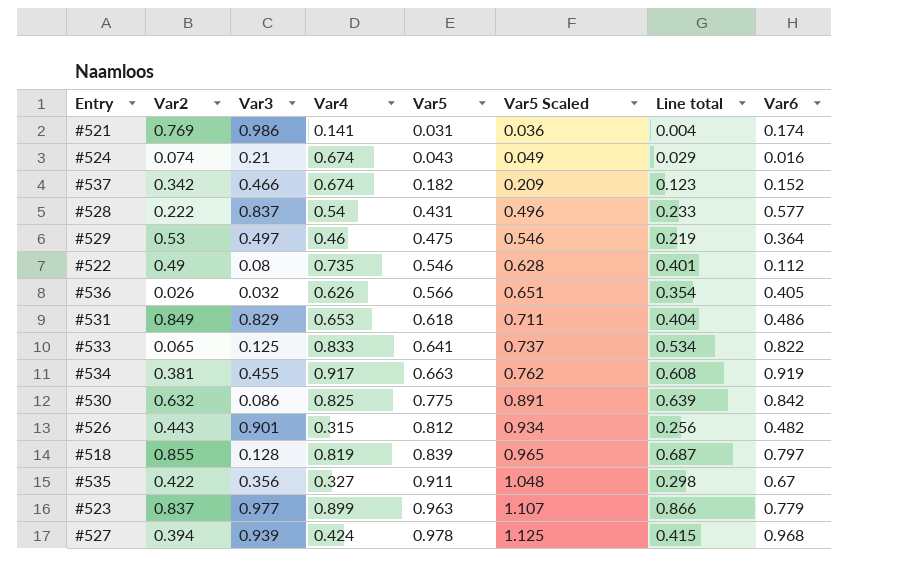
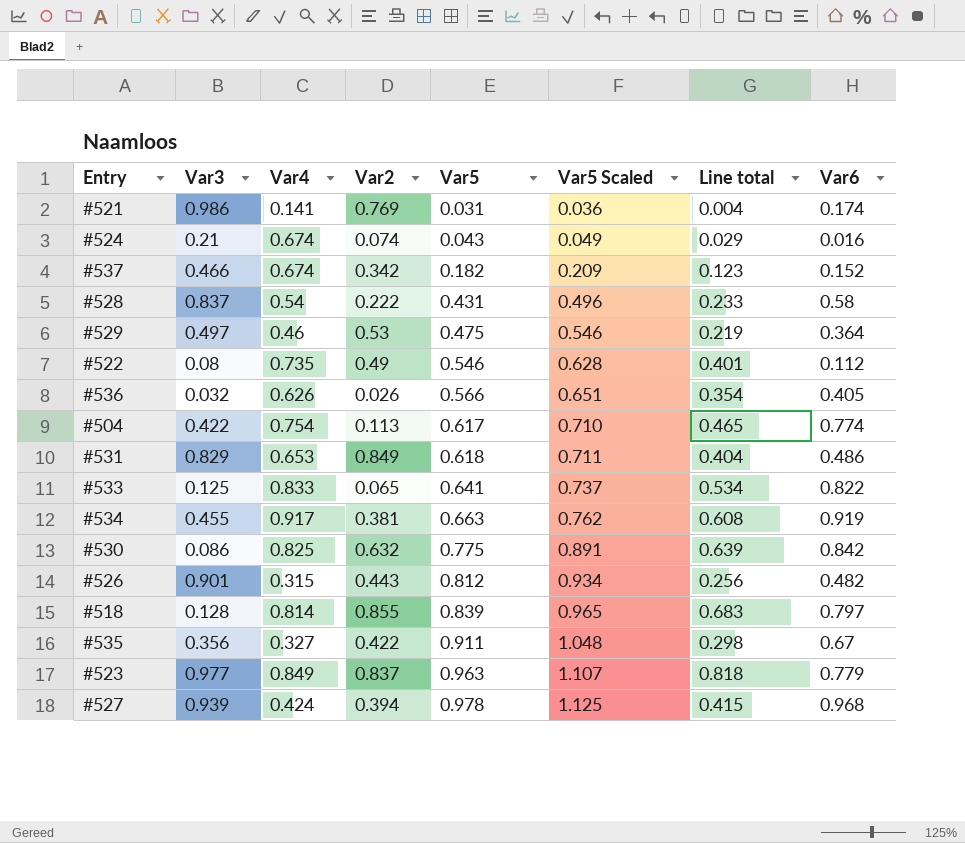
column Var2 | position: 2 -> 4
#528 | Var6: 0.577 -> 0.58
row #504: none -> 0.422 | 0.754 | 0.113 | 0.617 | 0.710 | 0.465 | 0.774
#518 | Var4: 0.819 -> 0.814
#518 | Line total: 0.687 -> 0.683
#523 | Var4: 0.899 -> 0.849
#523 | Line total: 0.866 -> 0.818

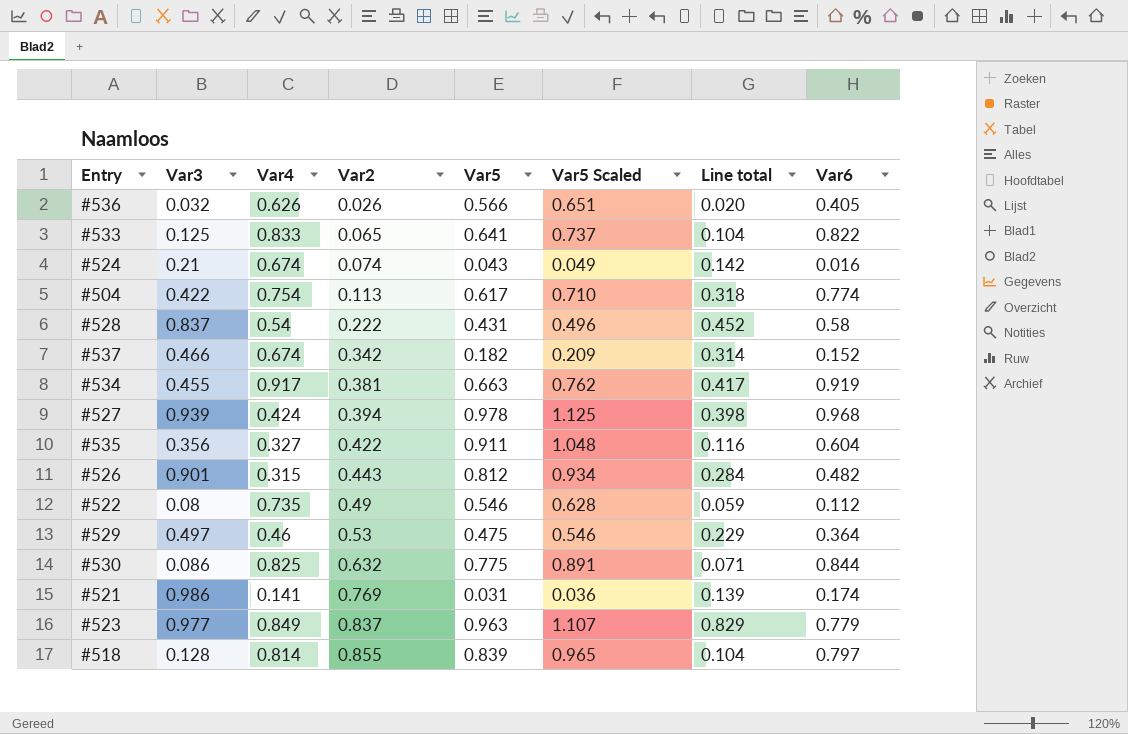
row order: Var5 ascending -> Var2 ascending
column Line total | formula: [Var4] * [Var5] -> [Var3] * [Var4]
row #531: 0.829 | 0.653 | 0.849 | 0.618 | 0.711 | 0.404 | 0.486 -> none
#535 | Var6: 0.67 -> 0.604
#530 | Var6: 0.842 -> 0.844

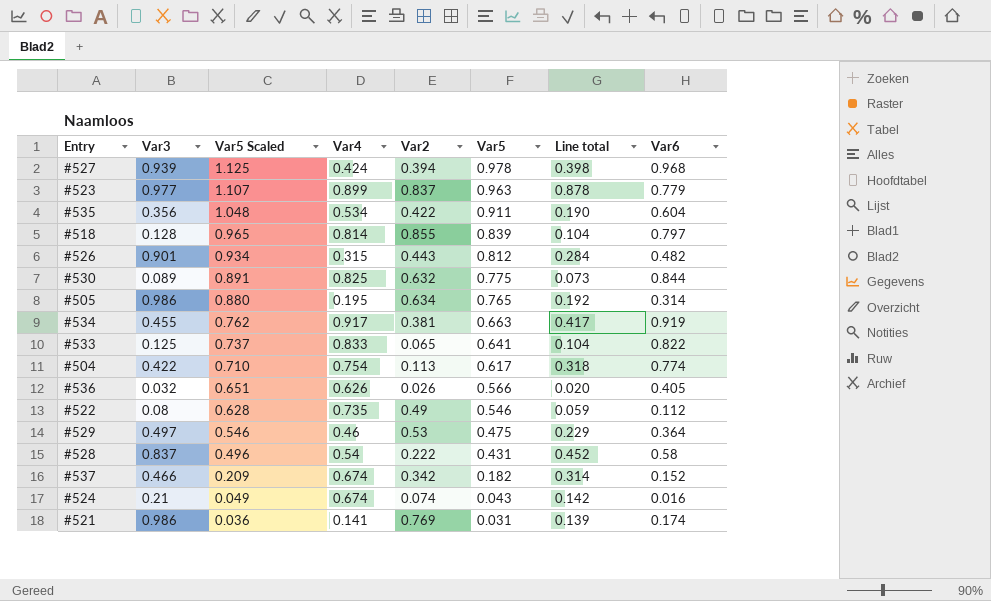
row order: Var2 ascending -> Var5 Scaled descending
column Var5 Scaled | position: 6 -> 3
#523 | Var4: 0.849 -> 0.899
#523 | Line total: 0.829 -> 0.878
#535 | Var4: 0.327 -> 0.534
#535 | Line total: 0.116 -> 0.190
#530 | Var3: 0.086 -> 0.089
#530 | Line total: 0.071 -> 0.073
row #505: none -> 0.986 | 0.880 | 0.195 | 0.634 | 0.765 | 0.192 | 0.314

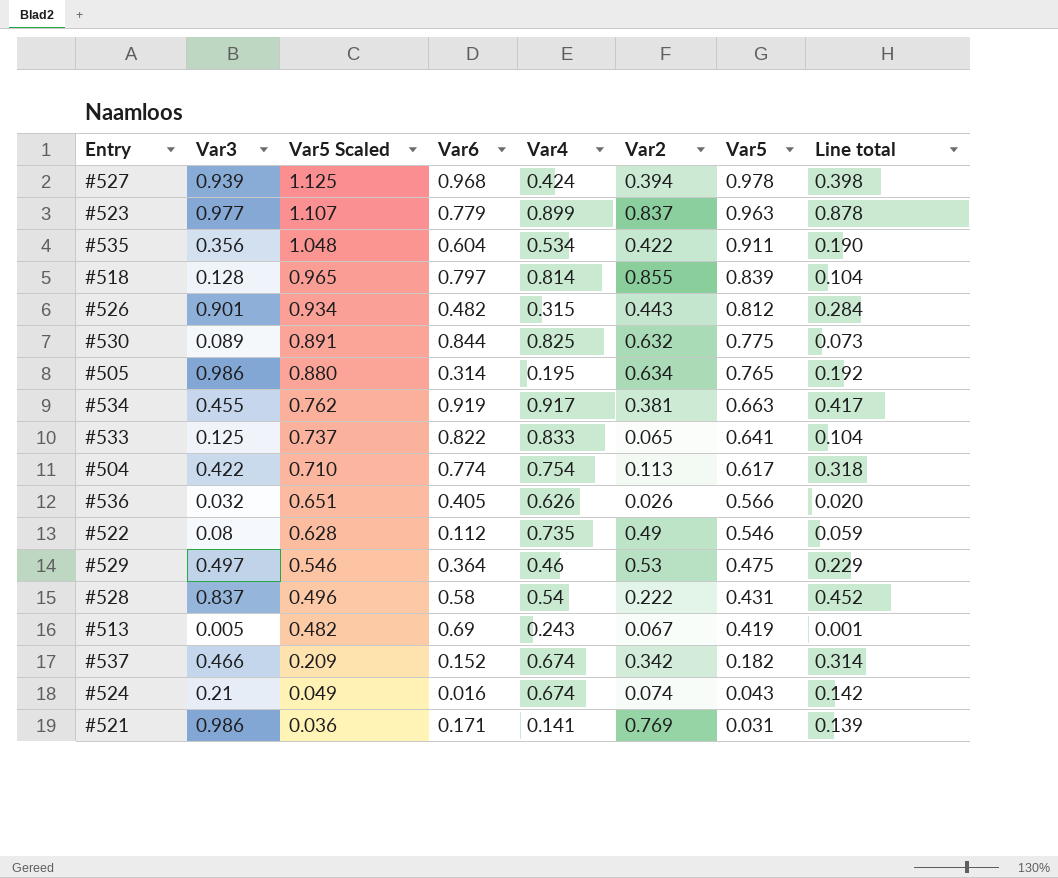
column Var6 | position: 8 -> 4
row #513: none -> 0.005 | 0.482 | 0.69 | 0.243 | 0.067 | 0.419 | 0.001
#521 | Var6: 0.174 -> 0.171

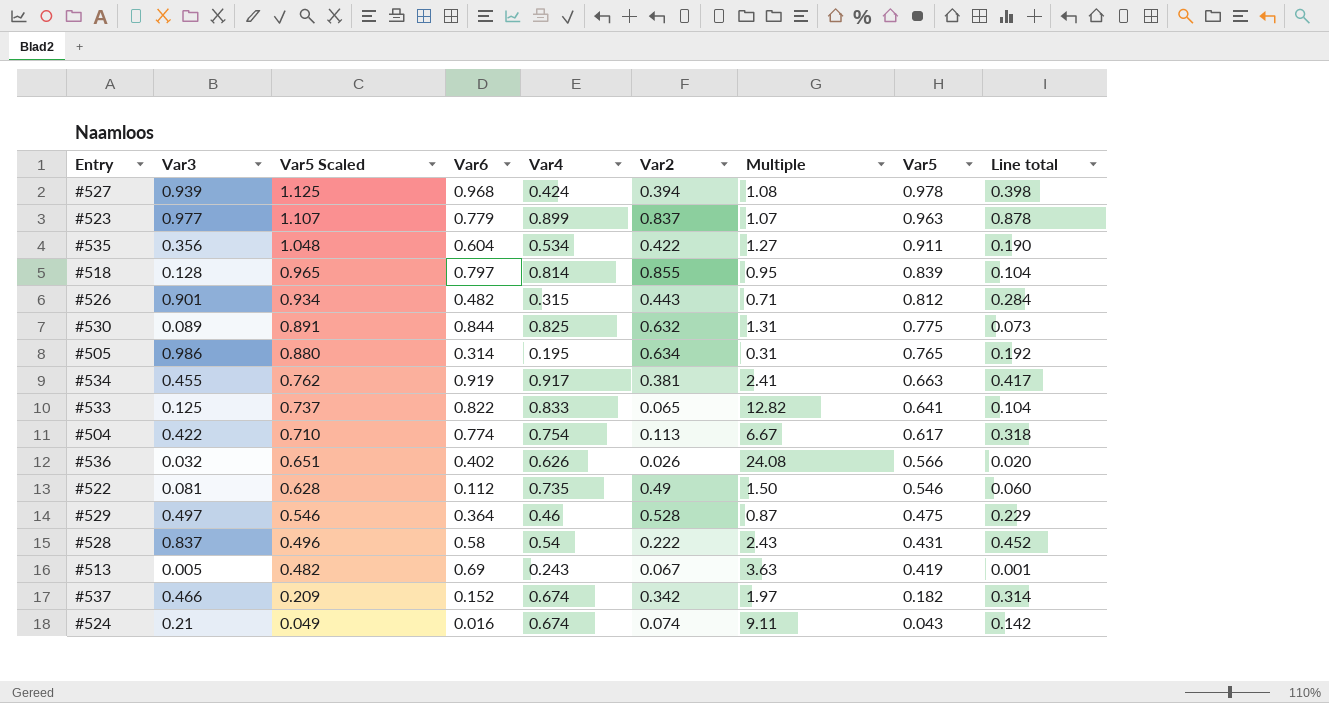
column Multiple | formula: none -> [Var4] / [Var2]
row #521: 0.986 | 0.036 | 0.171 | 0.141 | 0.769 | 0.031 | 0.139 -> none
#536 | Var6: 0.405 -> 0.402
#522 | Var3: 0.08 -> 0.081
#522 | Line total: 0.059 -> 0.060
#529 | Var2: 0.53 -> 0.528

